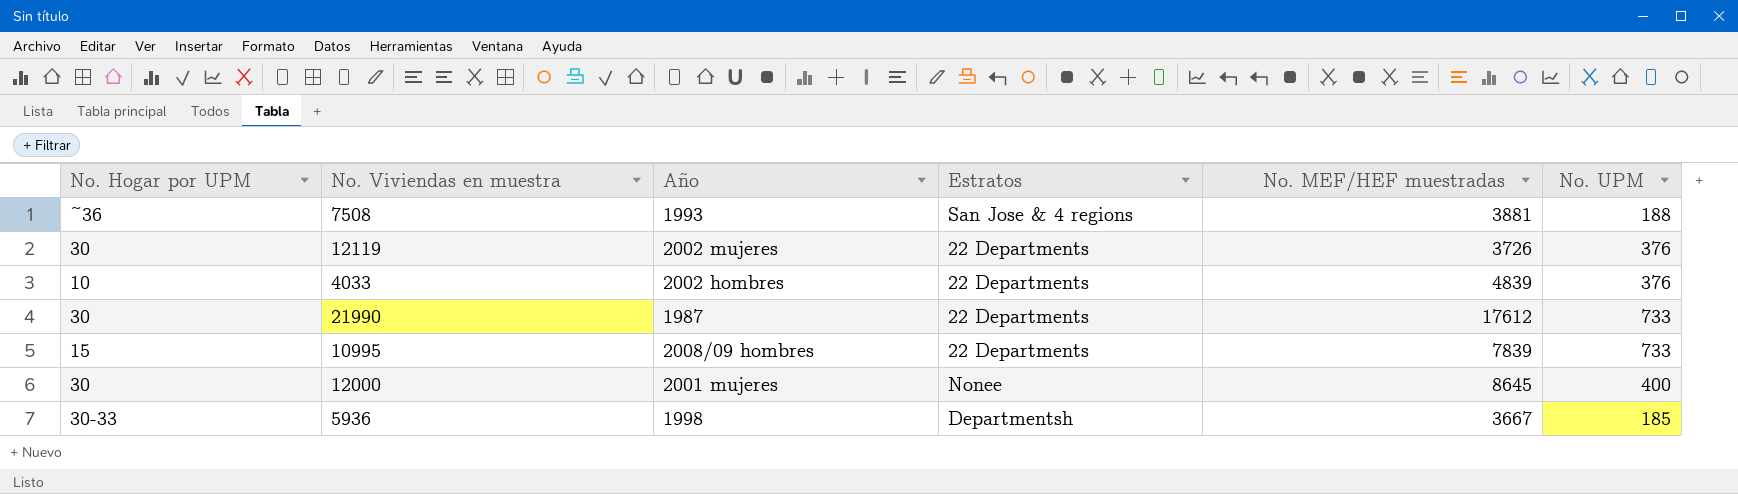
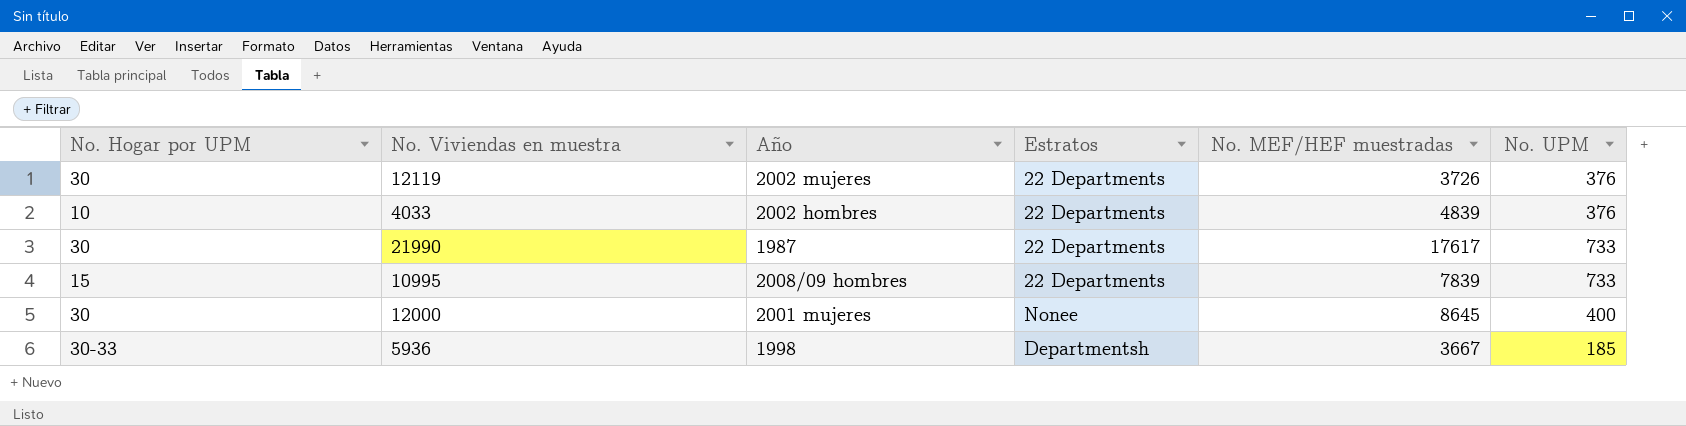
row 7508: ~36 | 1993 | San Jose & 4 regions | 3881 | 188 -> none
21990 | No. MEF/HEF muestradas: 17612 -> 17617

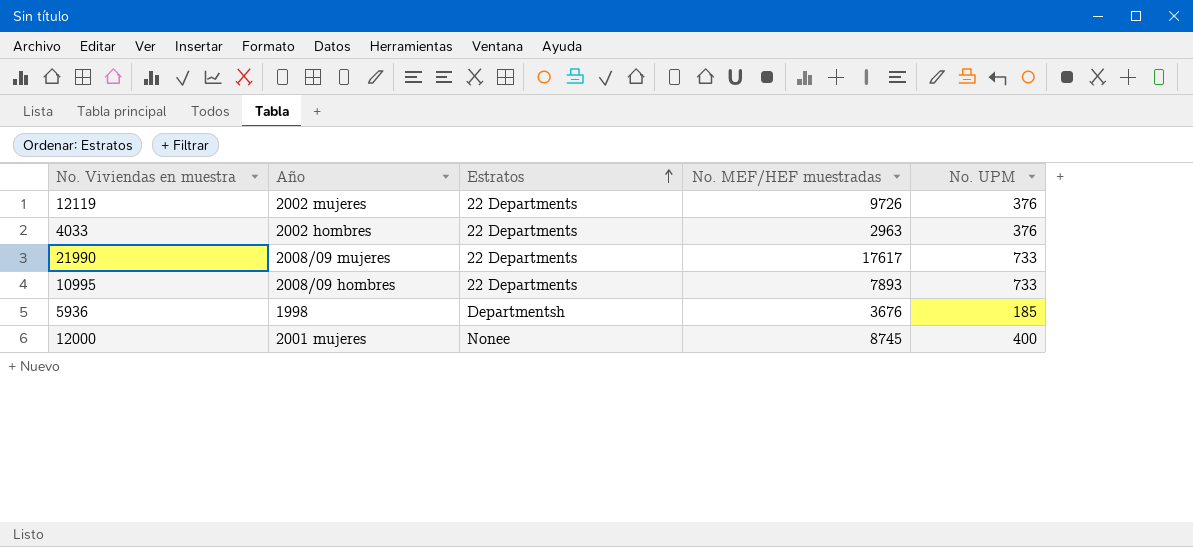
row order: none -> Estratos ascending
column No. Hogar por UPM | position: 1 -> none
12119 | No. MEF/HEF muestradas: 3726 -> 9726
4033 | No. MEF/HEF muestradas: 4839 -> 2963
21990 | Año: 1987 -> 2008/09 mujeres
10995 | No. MEF/HEF muestradas: 7839 -> 7893
5936 | No. MEF/HEF muestradas: 3667 -> 3676
12000 | No. MEF/HEF muestradas: 8645 -> 8745

